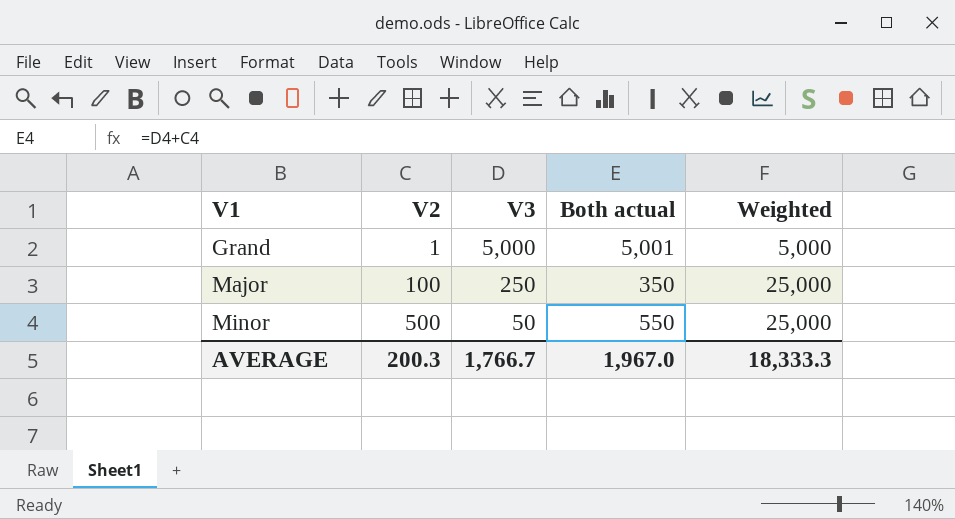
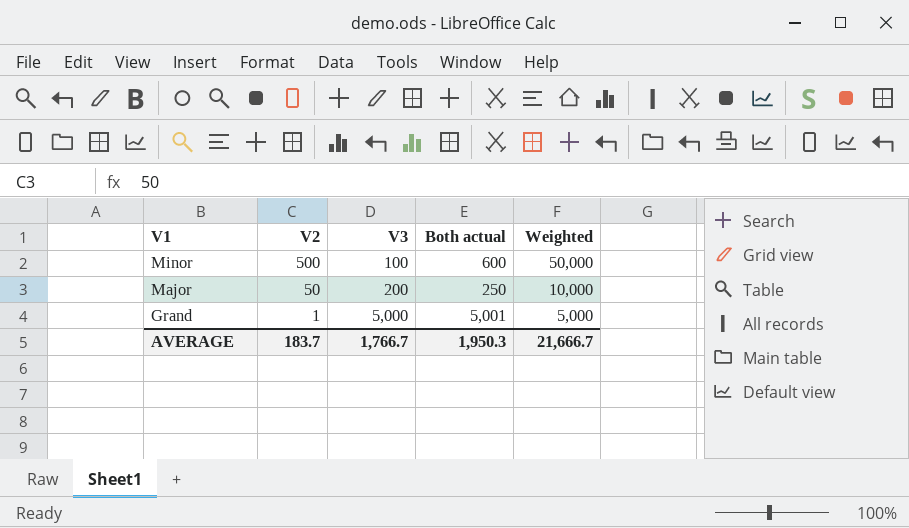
row order: V1 ascending -> V1 descending
Minor | V3: 50 -> 100
Minor | Both actual: 550 -> 600
Minor | Weighted: 25,000 -> 50,000
Major | V2: 100 -> 50
Major | V3: 250 -> 200
Major | Both actual: 350 -> 250
Major | Weighted: 25,000 -> 10,000
AVERAGE | V2: 200.3 -> 183.7
AVERAGE | Both actual: 1,967.0 -> 1,950.3
AVERAGE | Weighted: 18,333.3 -> 21,666.7

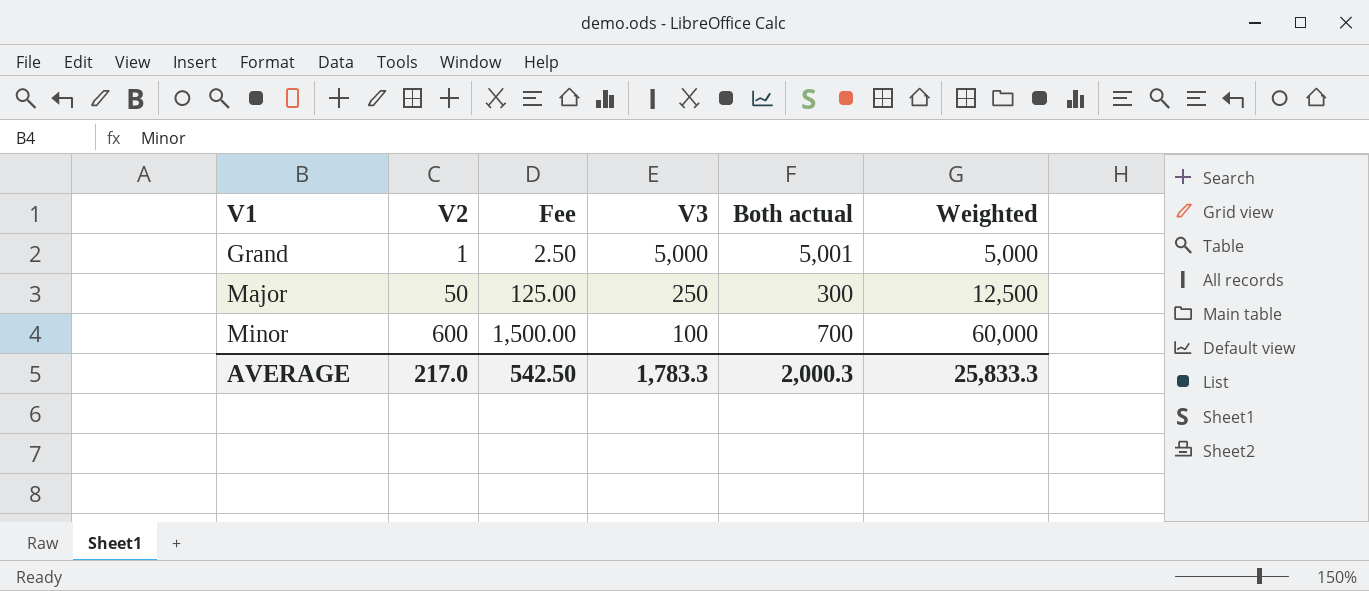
row order: V1 descending -> V1 ascending
column Fee | formula: none -> [V2] * 2.5
Major | V3: 200 -> 250
Major | Both actual: 250 -> 300
Major | Weighted: 10,000 -> 12,500
Minor | V2: 500 -> 600
Minor | Both actual: 600 -> 700
Minor | Weighted: 50,000 -> 60,000
AVERAGE | V2: 183.7 -> 217.0
AVERAGE | V3: 1,766.7 -> 1,783.3
AVERAGE | Both actual: 1,950.3 -> 2,000.3
AVERAGE | Weighted: 21,666.7 -> 25,833.3

